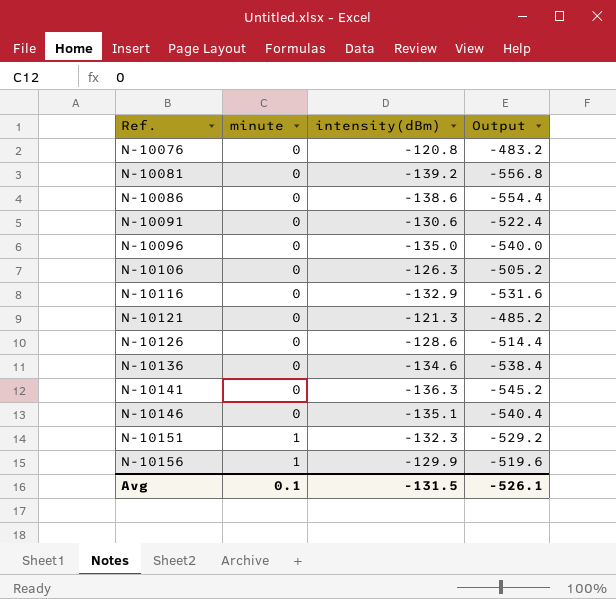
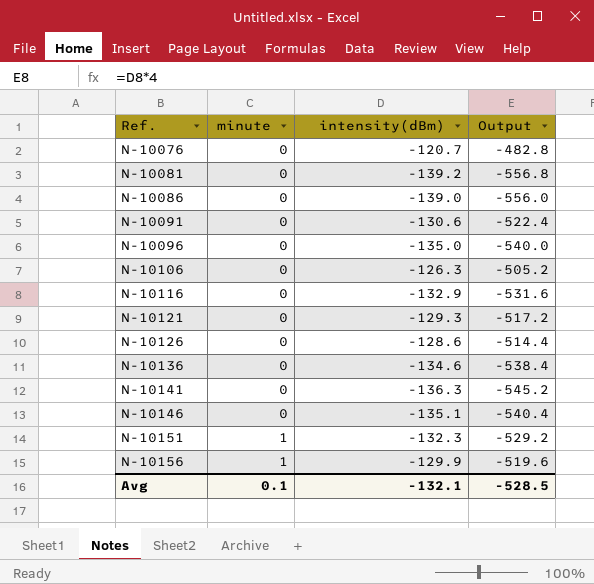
N-10076 | intensity(dBm): -120.8 -> -120.7
N-10076 | Output: -483.2 -> -482.8
N-10086 | intensity(dBm): -138.6 -> -139.0
N-10086 | Output: -554.4 -> -556.0
N-10121 | intensity(dBm): -121.3 -> -129.3
N-10121 | Output: -485.2 -> -517.2
Avg | intensity(dBm): -131.5 -> -132.1
Avg | Output: -526.1 -> -528.5

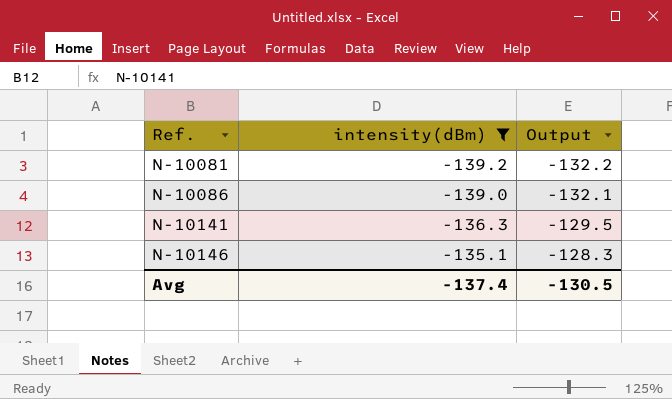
filter: none -> intensity(dBm) <= -135.1
column minute | position: 2 -> none
column Output | formula: [intensity(dBm)] * 4 -> [intensity(dBm)] * 0.95
Avg | intensity(dBm): -132.1 -> -137.4
Avg | Output: -528.5 -> -130.5

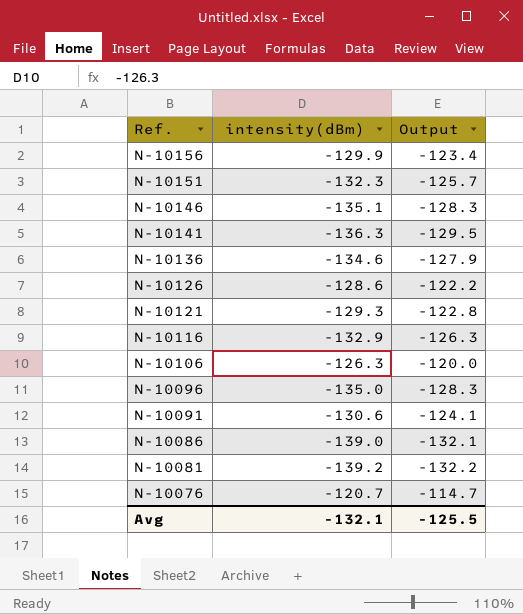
filter: intensity(dBm) <= -135.1 -> none
row order: Ref. ascending -> Ref. descending
Avg | intensity(dBm): -137.4 -> -132.1
Avg | Output: -130.5 -> -125.5

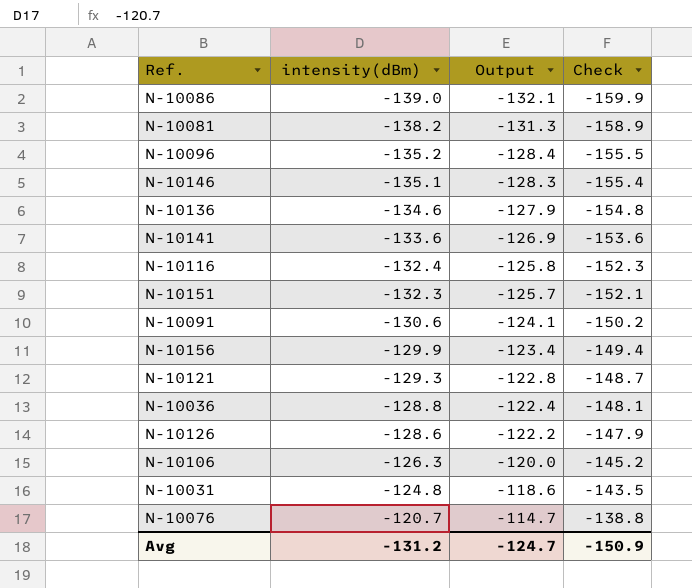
row order: Ref. descending -> intensity(dBm) ascending
column Check | formula: none -> [intensity(dBm)] * 1.15
N-10081 | intensity(dBm): -139.2 -> -138.2
N-10081 | Output: -132.2 -> -131.3
N-10096 | intensity(dBm): -135.0 -> -135.2
N-10096 | Output: -128.3 -> -128.4
N-10141 | intensity(dBm): -136.3 -> -133.6
N-10141 | Output: -129.5 -> -126.9
N-10116 | intensity(dBm): -132.9 -> -132.4
N-10116 | Output: -126.3 -> -125.8
row N-10036: none -> -128.8 | -122.4 | -148.1
row N-10031: none -> -124.8 | -118.6 | -143.5
Avg | intensity(dBm): -132.1 -> -131.2
Avg | Output: -125.5 -> -124.7

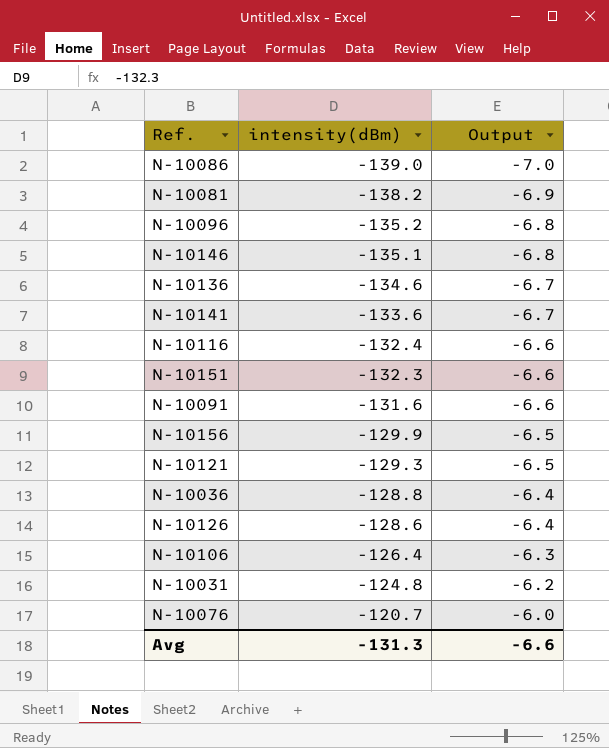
column Check | formula: [intensity(dBm)] * 1.15 -> none
column Output | formula: [intensity(dBm)] * 0.95 -> [intensity(dBm)] * 0.05
N-10091 | intensity(dBm): -130.6 -> -131.6
N-10106 | intensity(dBm): -126.3 -> -126.4
Avg | intensity(dBm): -131.2 -> -131.3
Avg | Output: -124.7 -> -6.6

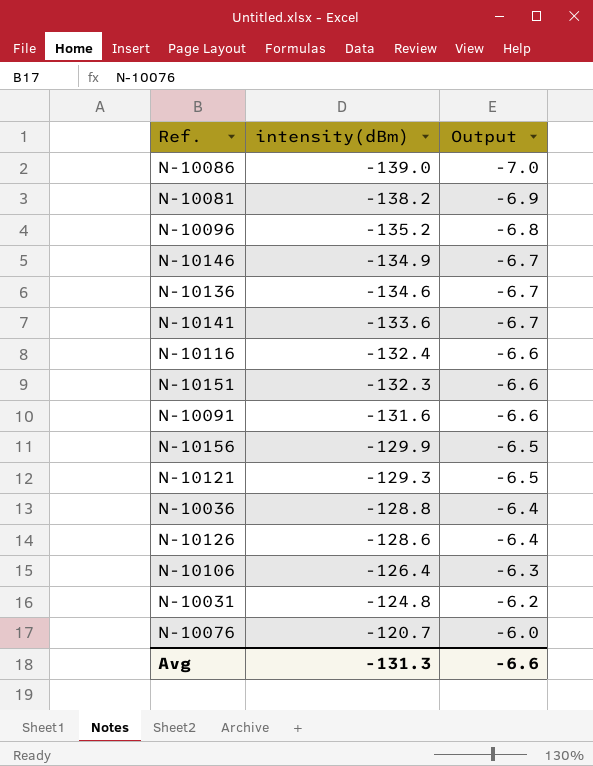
N-10146 | intensity(dBm): -135.1 -> -134.9
N-10146 | Output: -6.8 -> -6.7

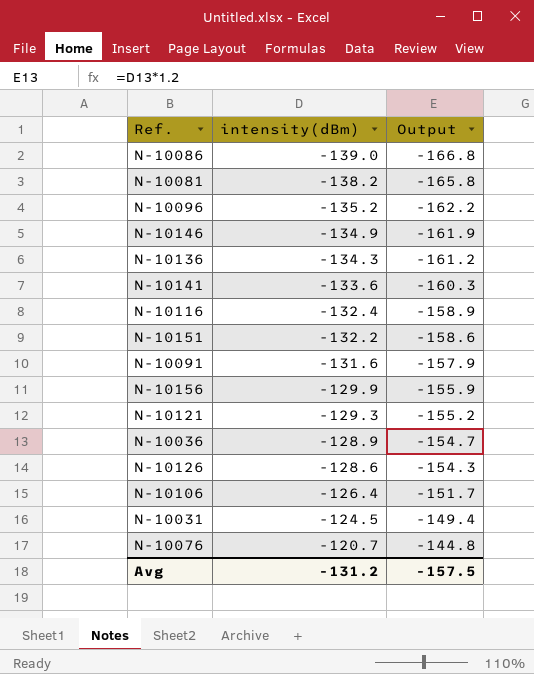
column Output | formula: [intensity(dBm)] * 0.05 -> [intensity(dBm)] * 1.2
N-10136 | intensity(dBm): -134.6 -> -134.3
N-10151 | intensity(dBm): -132.3 -> -132.2
N-10036 | intensity(dBm): -128.8 -> -128.9
N-10031 | intensity(dBm): -124.8 -> -124.5
Avg | intensity(dBm): -131.3 -> -131.2
Avg | Output: -6.6 -> -157.5

